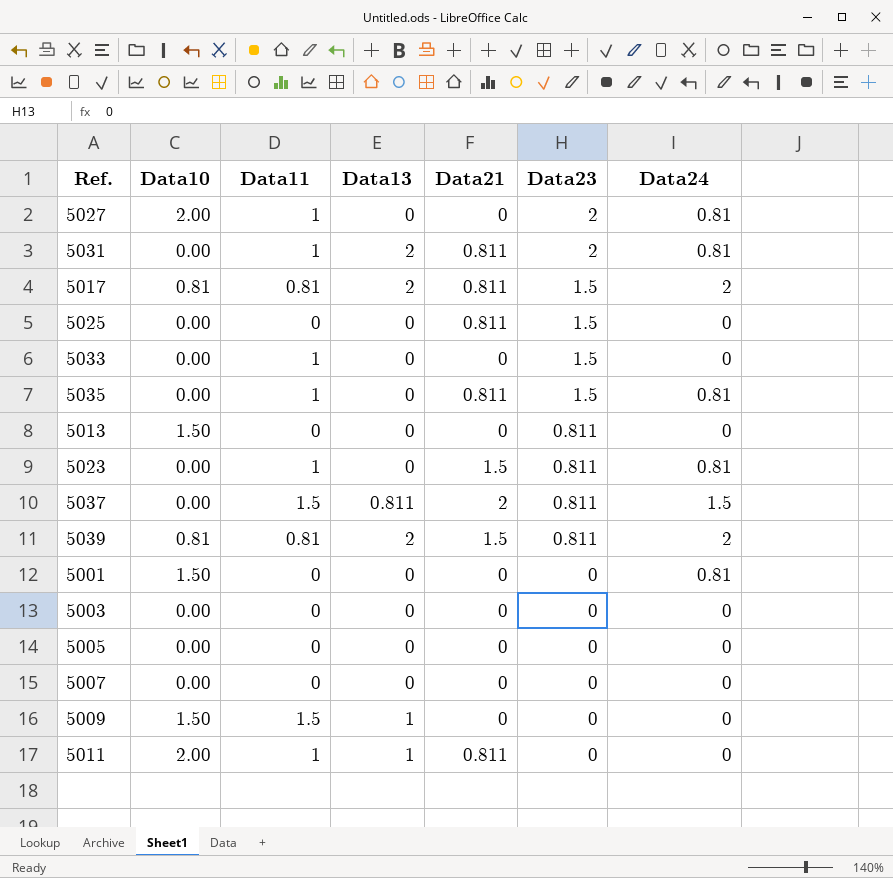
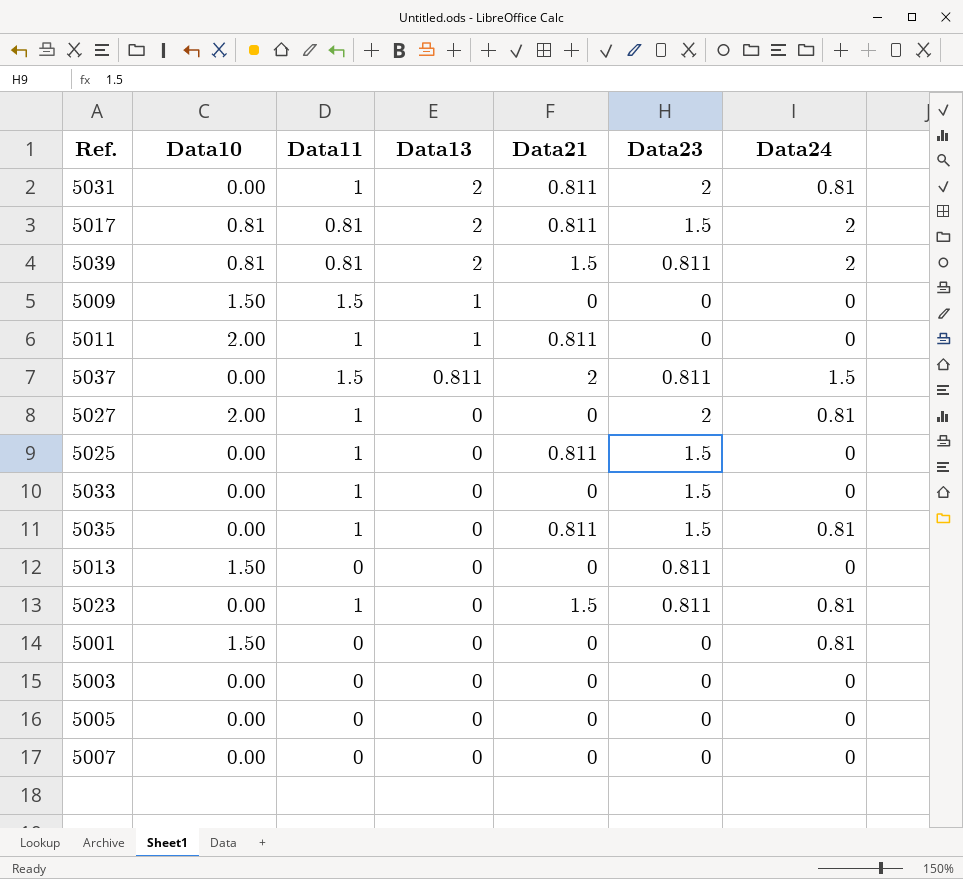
row order: Data23 descending -> Data13 descending
5025 | Data11: 0 -> 1

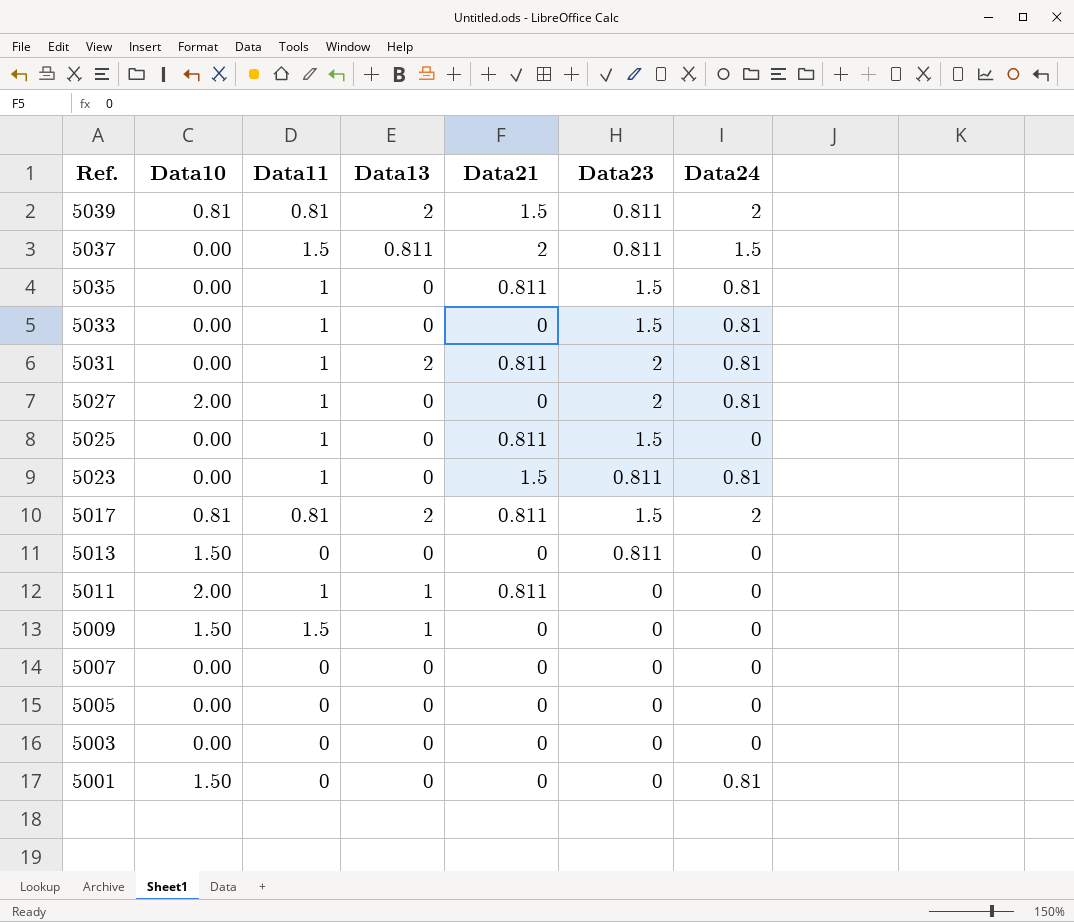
row order: Data13 descending -> Ref. descending
5033 | Data24: 0 -> 0.81

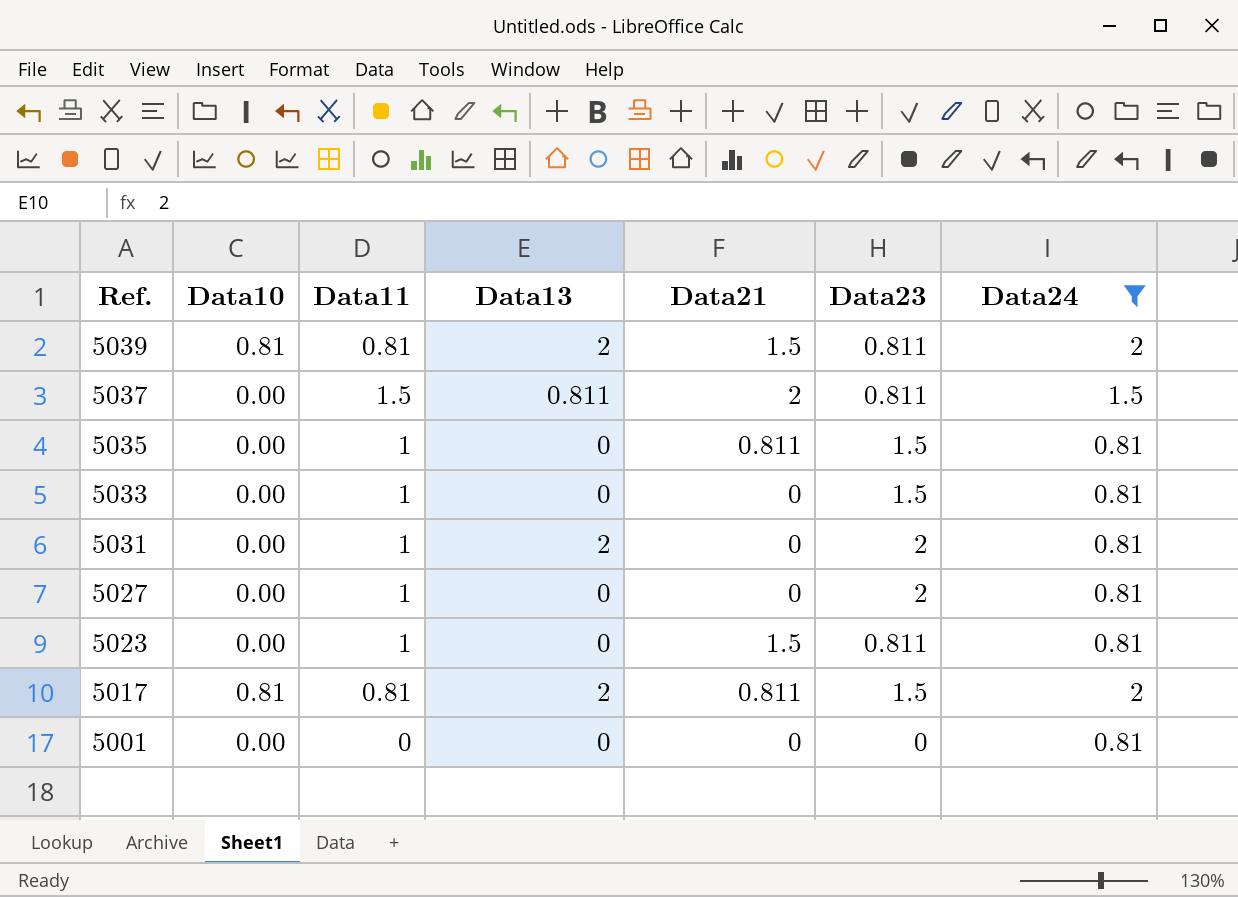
filter: none -> Data24 != 0
5031 | Data21: 0.811 -> 0
5027 | Data10: 2.00 -> 0.00
5001 | Data10: 1.50 -> 0.00

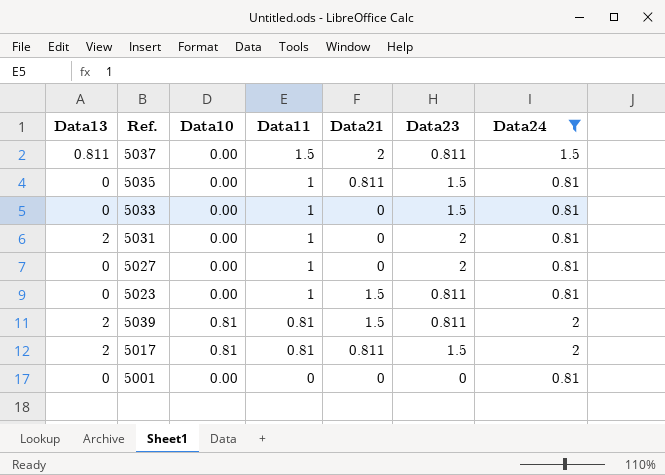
row order: Ref. descending -> Data11 descending
column Data13 | position: 4 -> 1

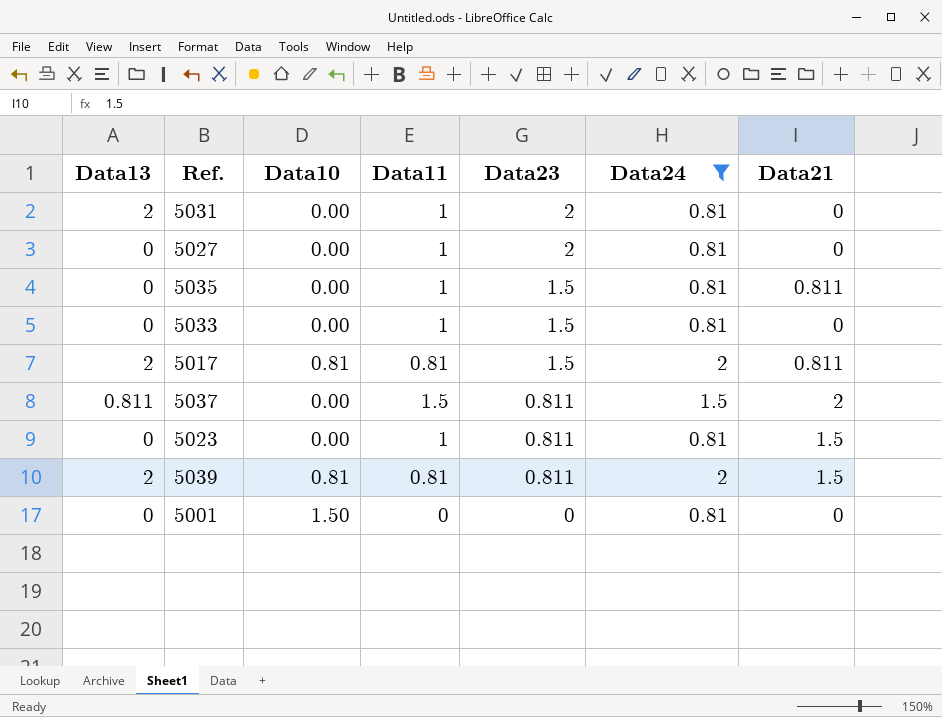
row order: Data11 descending -> Data23 descending
column Data21 | position: 5 -> 7
5001 | Data10: 0.00 -> 1.50

